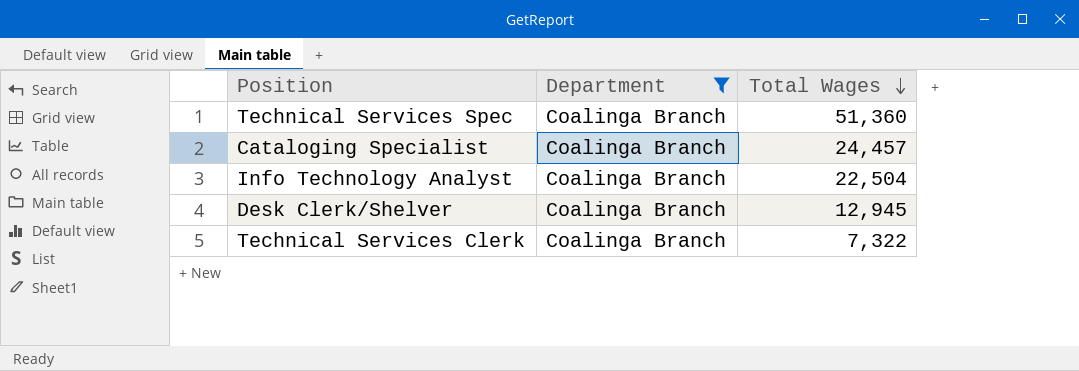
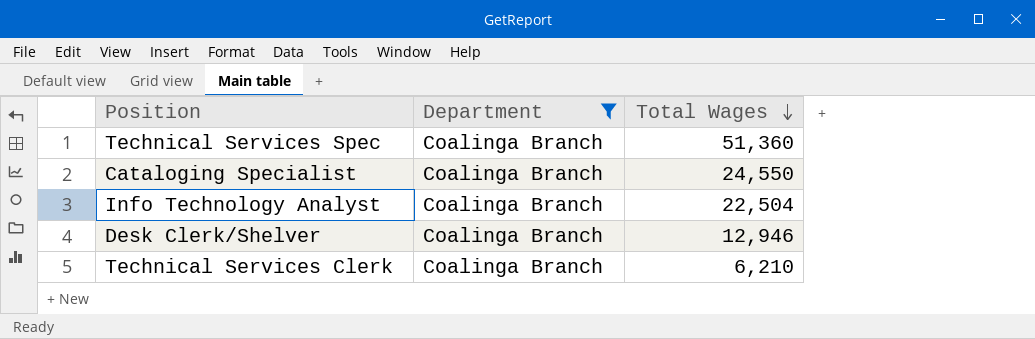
Cataloging Specialist | Total Wages: 24,457 -> 24,550
Desk Clerk/Shelver | Total Wages: 12,945 -> 12,946
Technical Services Clerk | Total Wages: 7,322 -> 6,210

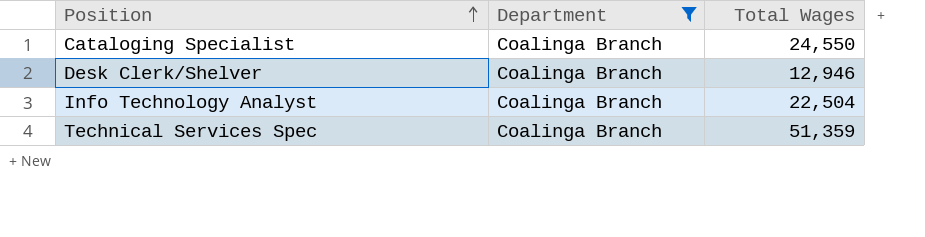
row order: Total Wages descending -> Position ascending
row Technical Services Clerk: Coalinga Branch | 6,210 -> none
Technical Services Spec | Total Wages: 51,360 -> 51,359

